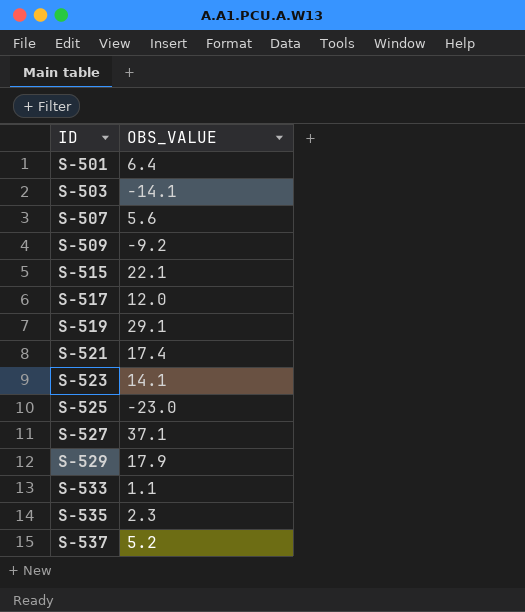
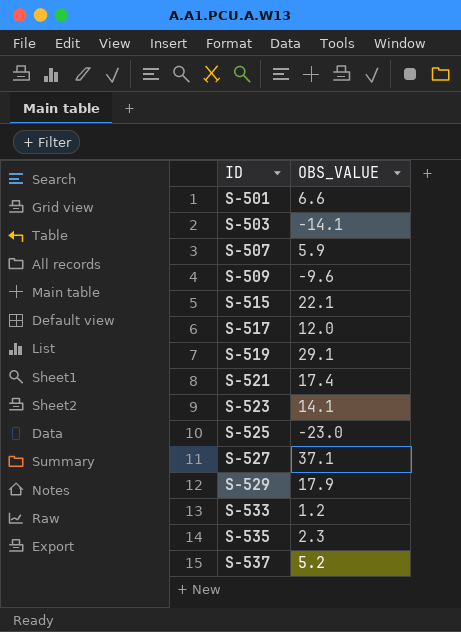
S-501 | OBS_VALUE: 6.4 -> 6.6
S-507 | OBS_VALUE: 5.6 -> 5.9
S-509 | OBS_VALUE: -9.2 -> -9.6
S-533 | OBS_VALUE: 1.1 -> 1.2

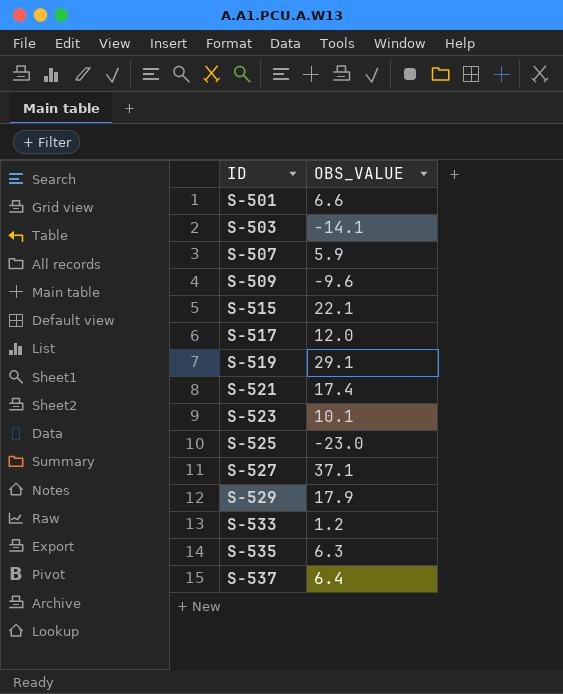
S-523 | OBS_VALUE: 14.1 -> 10.1
S-535 | OBS_VALUE: 2.3 -> 6.3
S-537 | OBS_VALUE: 5.2 -> 6.4

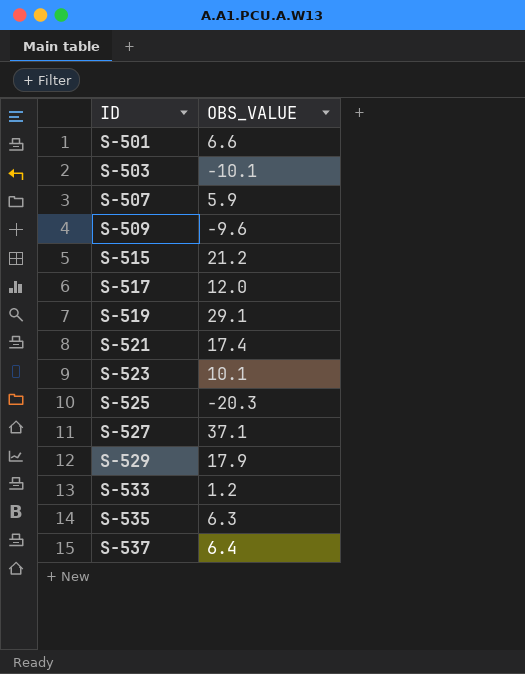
S-503 | OBS_VALUE: -14.1 -> -10.1
S-515 | OBS_VALUE: 22.1 -> 21.2
S-525 | OBS_VALUE: -23.0 -> -20.3

